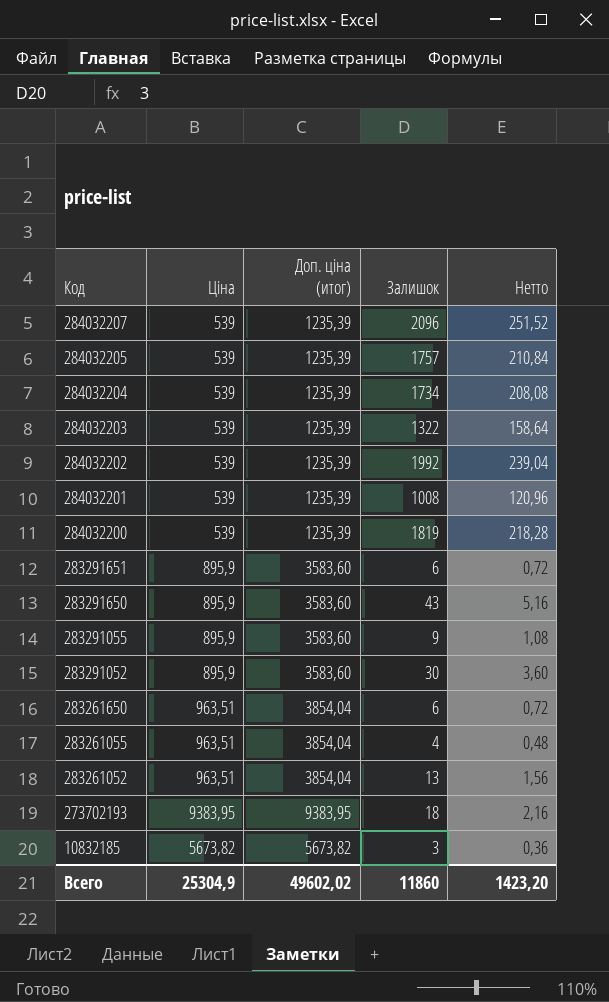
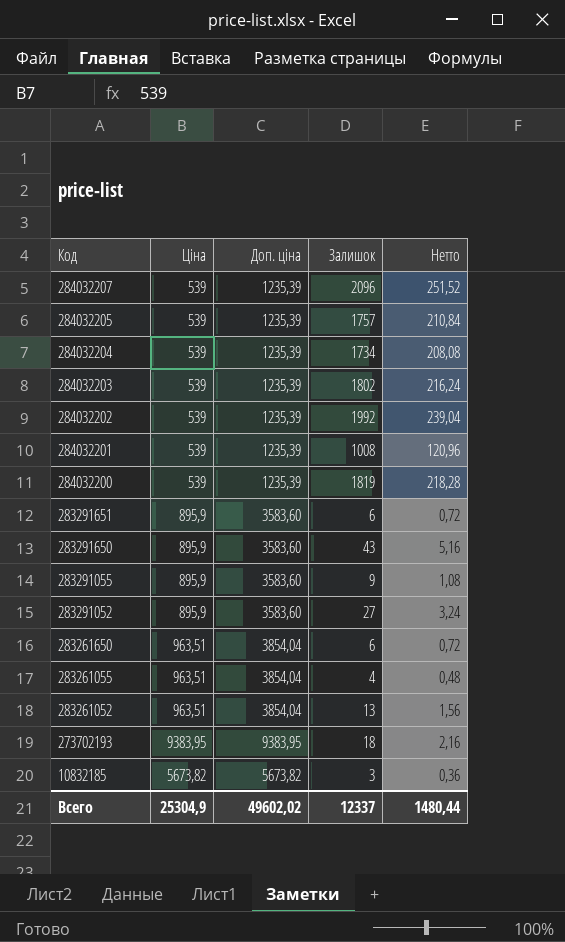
column name: Доп. ціна (итог) -> Доп. ціна
284032203 | Залишок: 1322 -> 1802
284032203 | Нетто: 158,64 -> 216,24
283291052 | Залишок: 30 -> 27
283291052 | Нетто: 3,60 -> 3,24
Всего | Залишок: 11860 -> 12337
Всего | Нетто: 1423,20 -> 1480,44

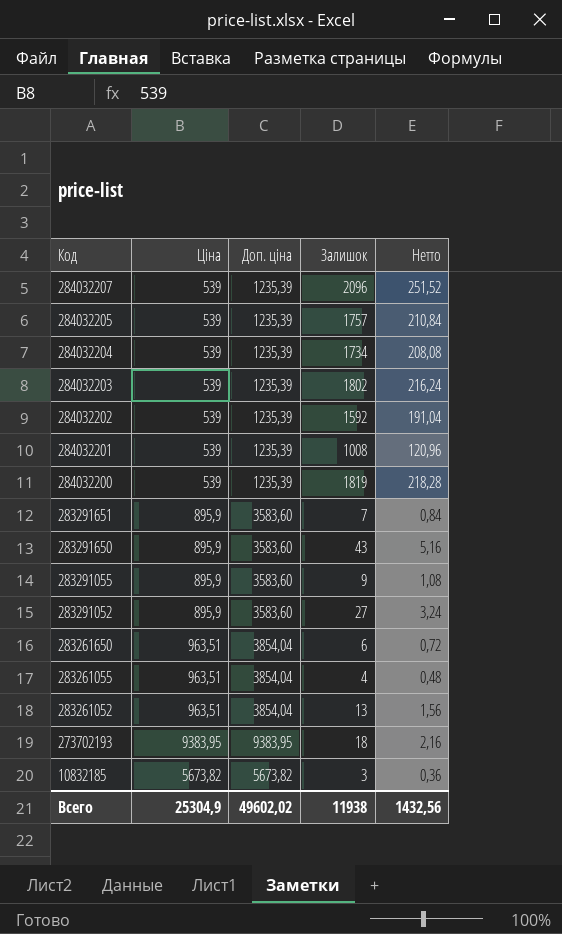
284032202 | Залишок: 1992 -> 1592
284032202 | Нетто: 239,04 -> 191,04
283291651 | Залишок: 6 -> 7
283291651 | Нетто: 0,72 -> 0,84
Всего | Залишок: 12337 -> 11938
Всего | Нетто: 1480,44 -> 1432,56

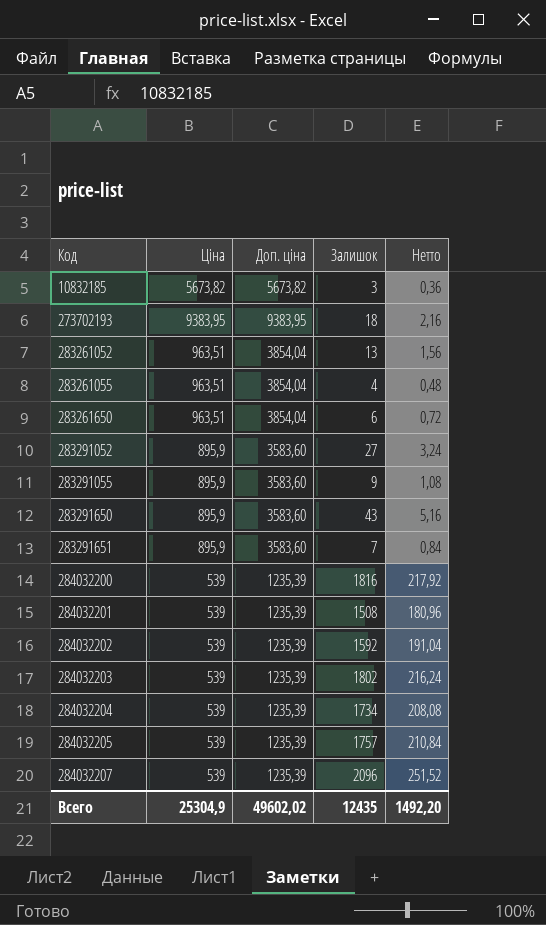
row order: Код descending -> Код ascending
284032200 | Залишок: 1819 -> 1816
284032200 | Нетто: 218,28 -> 217,92
284032201 | Залишок: 1008 -> 1508
284032201 | Нетто: 120,96 -> 180,96
Всего | Залишок: 11938 -> 12435
Всего | Нетто: 1432,56 -> 1492,20

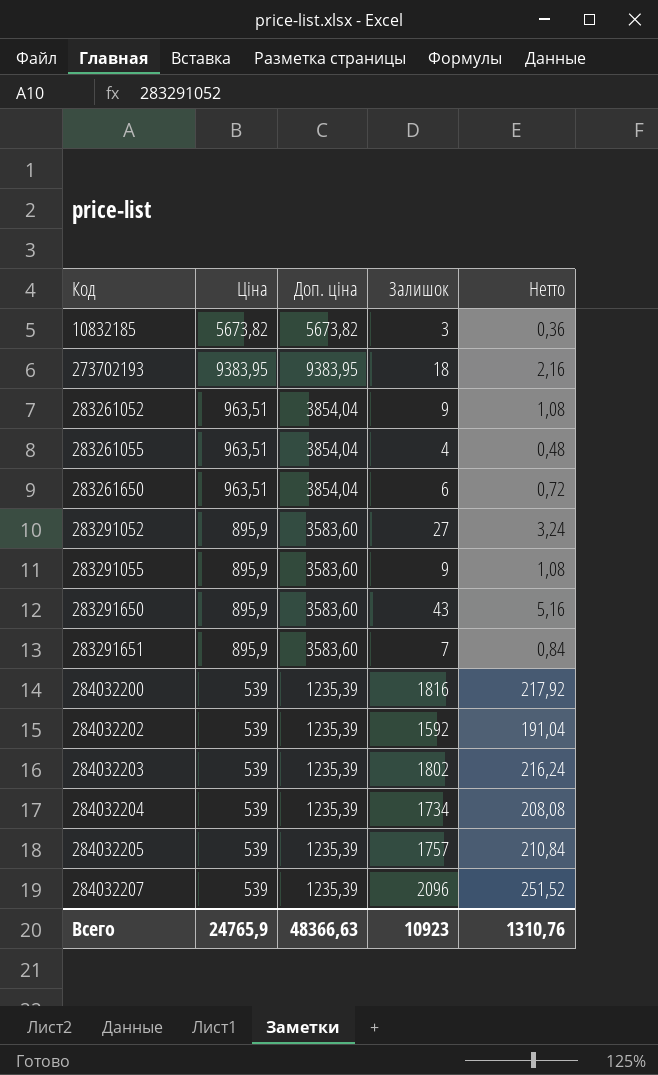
row 284032201: 539 | 1235,39 | 1508 | 180,96 -> none
283261052 | Залишок: 13 -> 9
283261052 | Нетто: 1,56 -> 1,08
Всего | Ціна: 25304,9 -> 24765,9
Всего | Доп. ціна: 49602,02 -> 48366,63
Всего | Залишок: 12435 -> 10923
Всего | Нетто: 1492,20 -> 1310,76

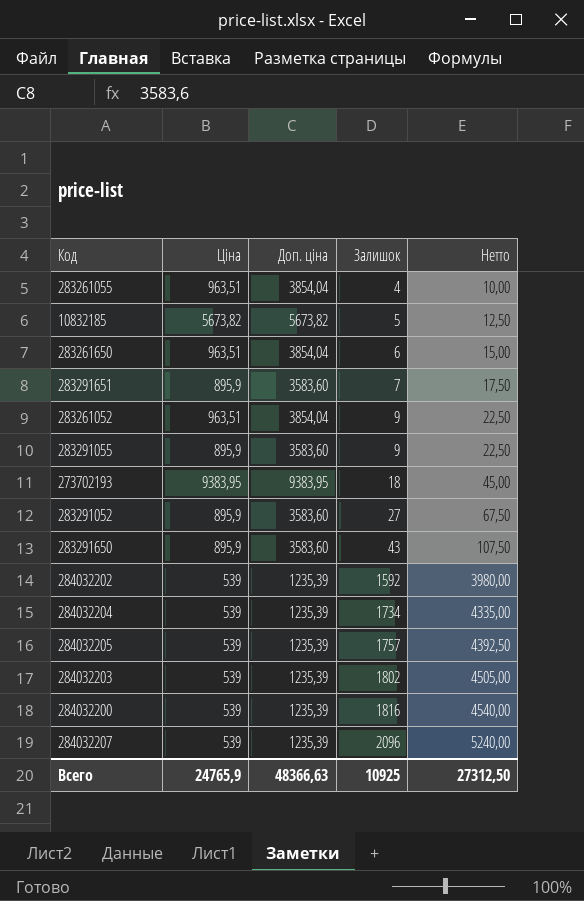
row order: Код ascending -> Залишок ascending
column Нетто | formula: [Залишок] * 0,12 -> [Залишок] * 2,5
10832185 | Залишок: 3 -> 5
Всего | Залишок: 10923 -> 10925
Всего | Нетто: 1310,76 -> 27312,50

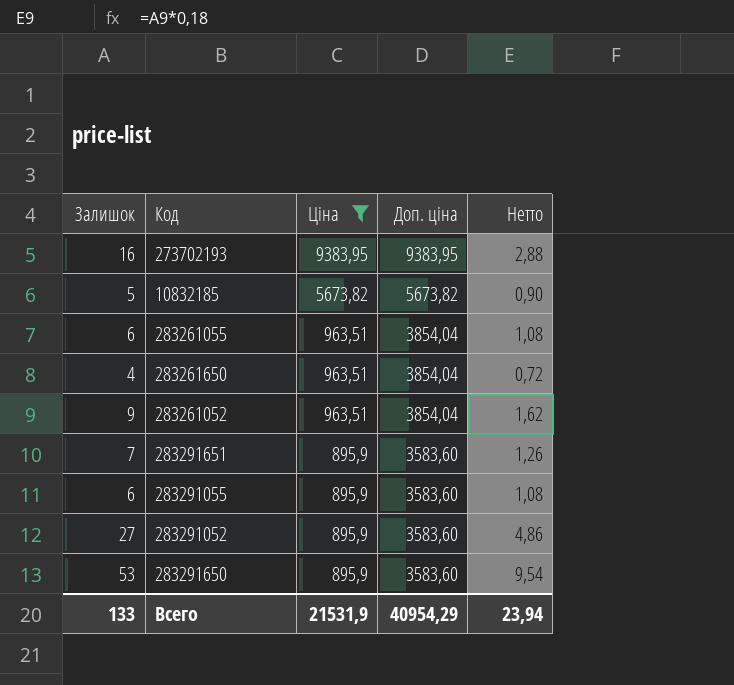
filter: none -> Ціна != 539
row order: Залишок ascending -> Ціна descending
column Залишок | position: 4 -> 1
column Нетто | formula: [Залишок] * 2,5 -> [Залишок] * 0,18
273702193 | Залишок: 18 -> 16
283261055 | Залишок: 4 -> 6
283261650 | Залишок: 6 -> 4
283291055 | Залишок: 9 -> 6
283291650 | Залишок: 43 -> 53
Всего | Залишок: 10925 -> 133
Всего | Ціна: 24765,9 -> 21531,9
Всего | Доп. ціна: 48366,63 -> 40954,29
Всего | Нетто: 27312,50 -> 23,94

